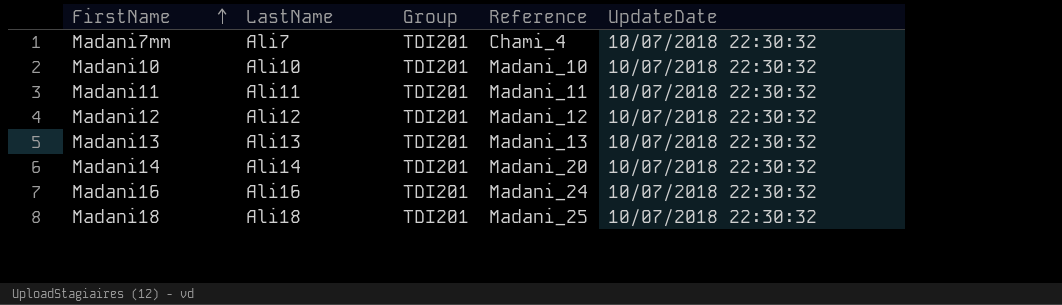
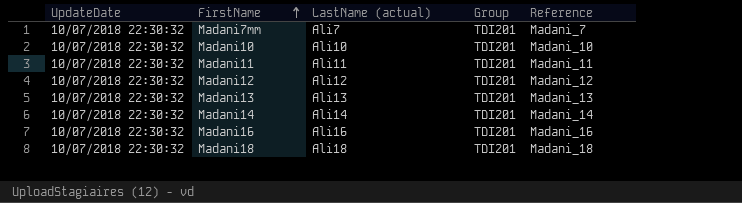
column UpdateDate | position: 5 -> 1
column name: LastName -> LastName (actual)
Madani7mm | Reference: Chami_4 -> Madani_7
Madani14 | Reference: Madani_20 -> Madani_14
Madani16 | Reference: Madani_24 -> Madani_16
Madani18 | Reference: Madani_25 -> Madani_18

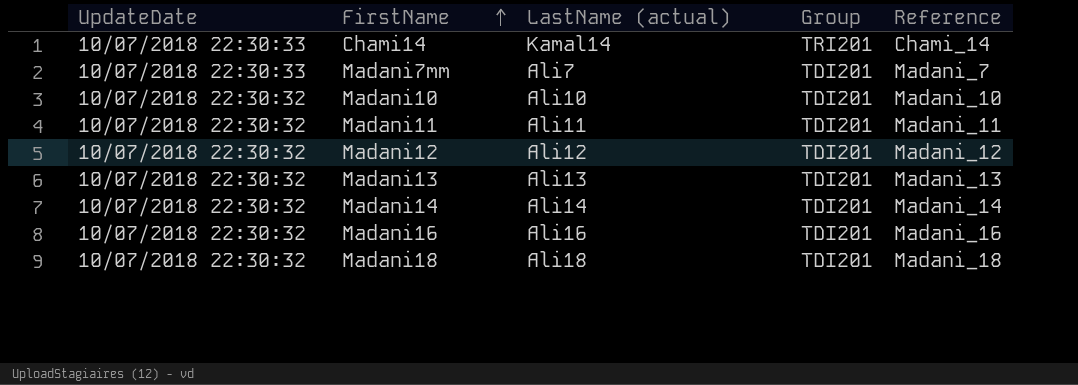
row Chami14: none -> 10/07/2018 22:30:33 | Kamal14 | TRI201 | Chami_14
Madani7mm | UpdateDate: 10/07/2018 22:30:32 -> 10/07/2018 22:30:33

